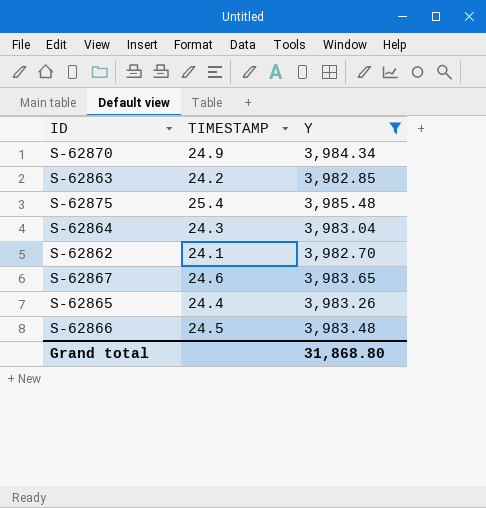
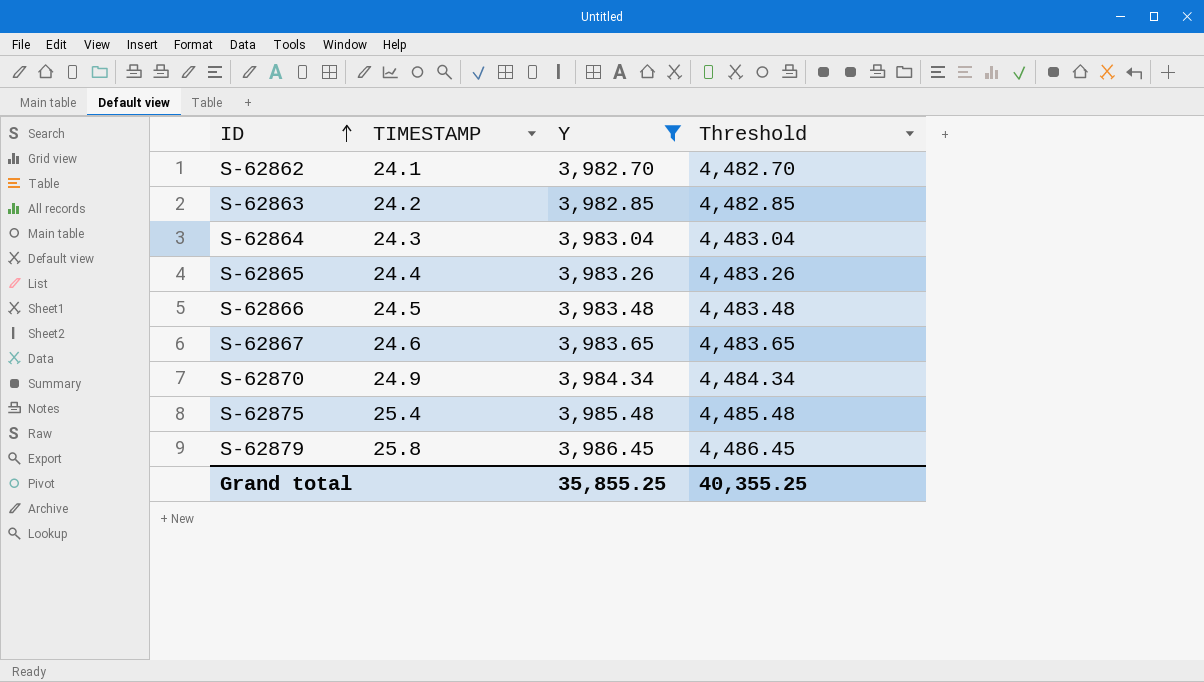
row order: none -> ID ascending
column Threshold | formula: none -> [Y] + 500
row S-62879: none -> 25.8 | 3,986.45 | 4,486.45
Grand total | Y: 31,868.80 -> 35,855.25

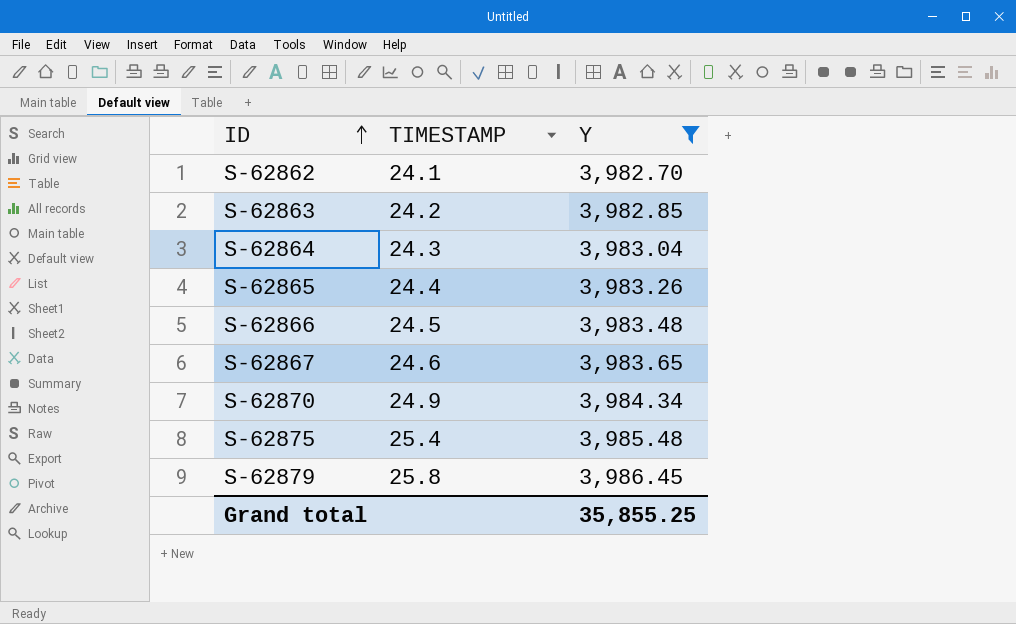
column Threshold | formula: [Y] + 500 -> none

